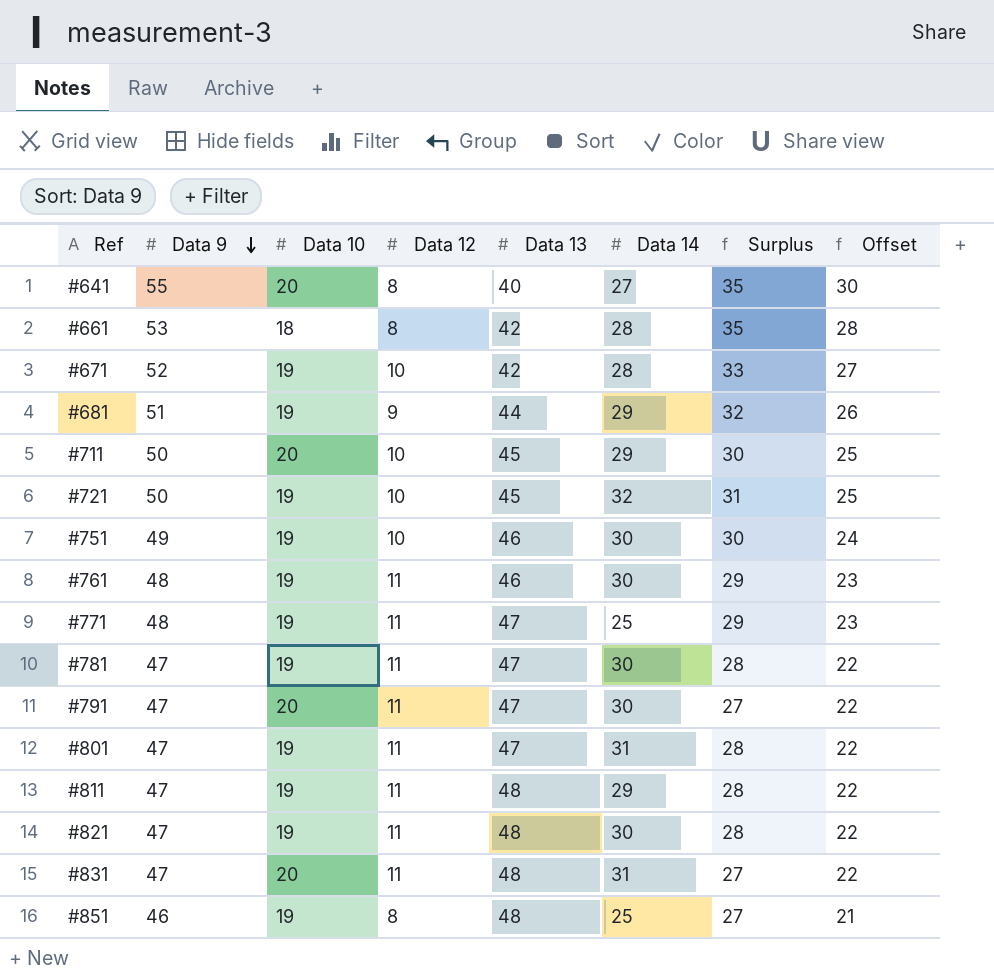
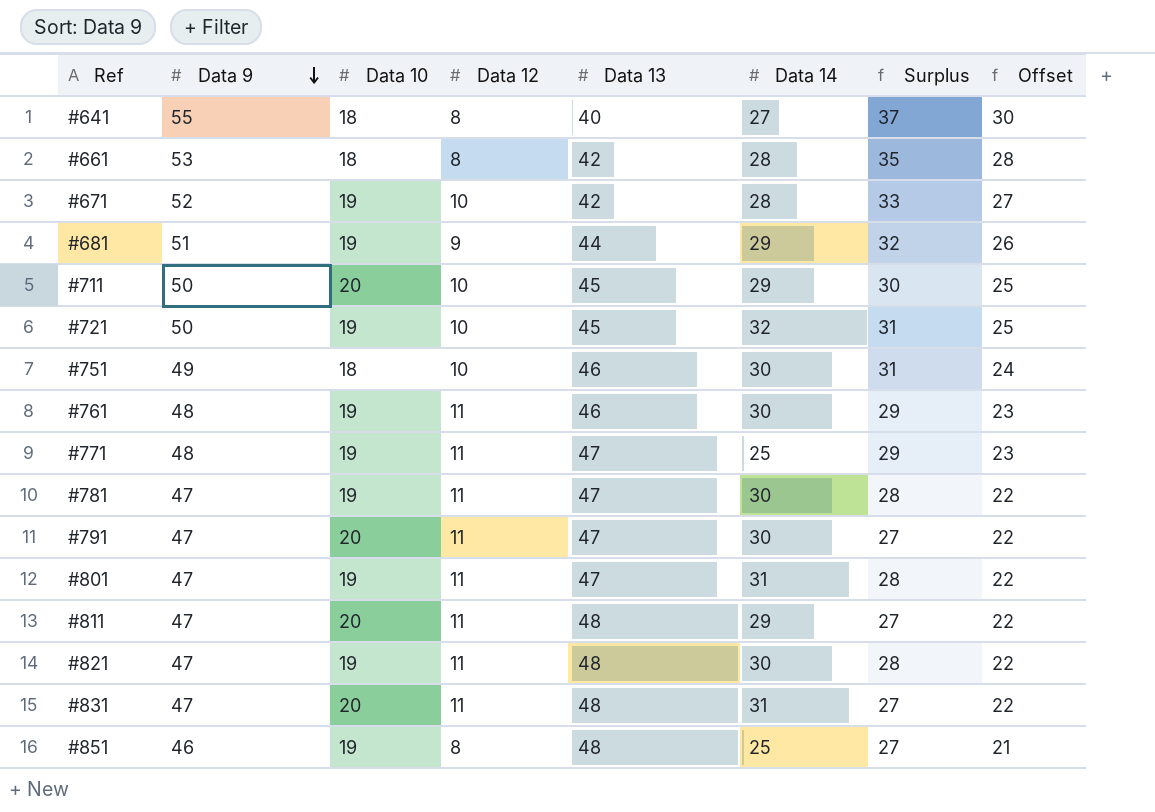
#641 | Data 10: 20 -> 18
#641 | Surplus: 35 -> 37
#751 | Data 10: 19 -> 18
#751 | Surplus: 30 -> 31
#811 | Data 10: 19 -> 20
#811 | Surplus: 28 -> 27

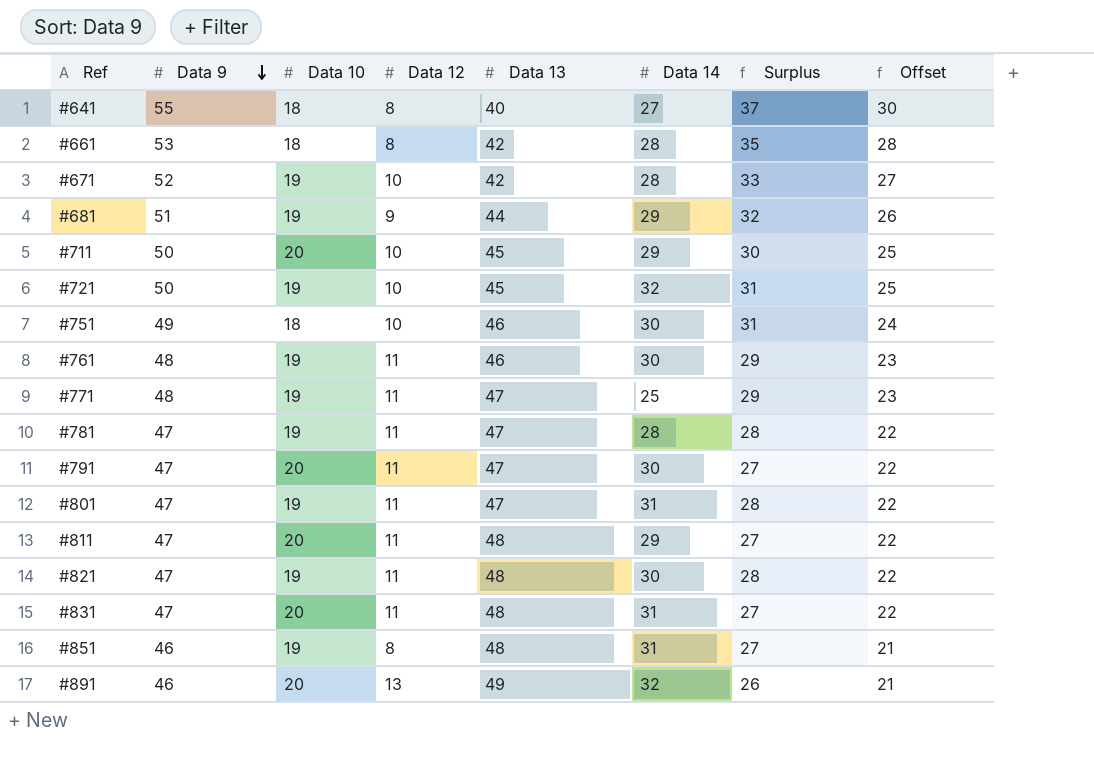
#781 | Data 14: 30 -> 28
#851 | Data 14: 25 -> 31
row #891: none -> 46 | 20 | 13 | 49 | 32 | 26 | 21

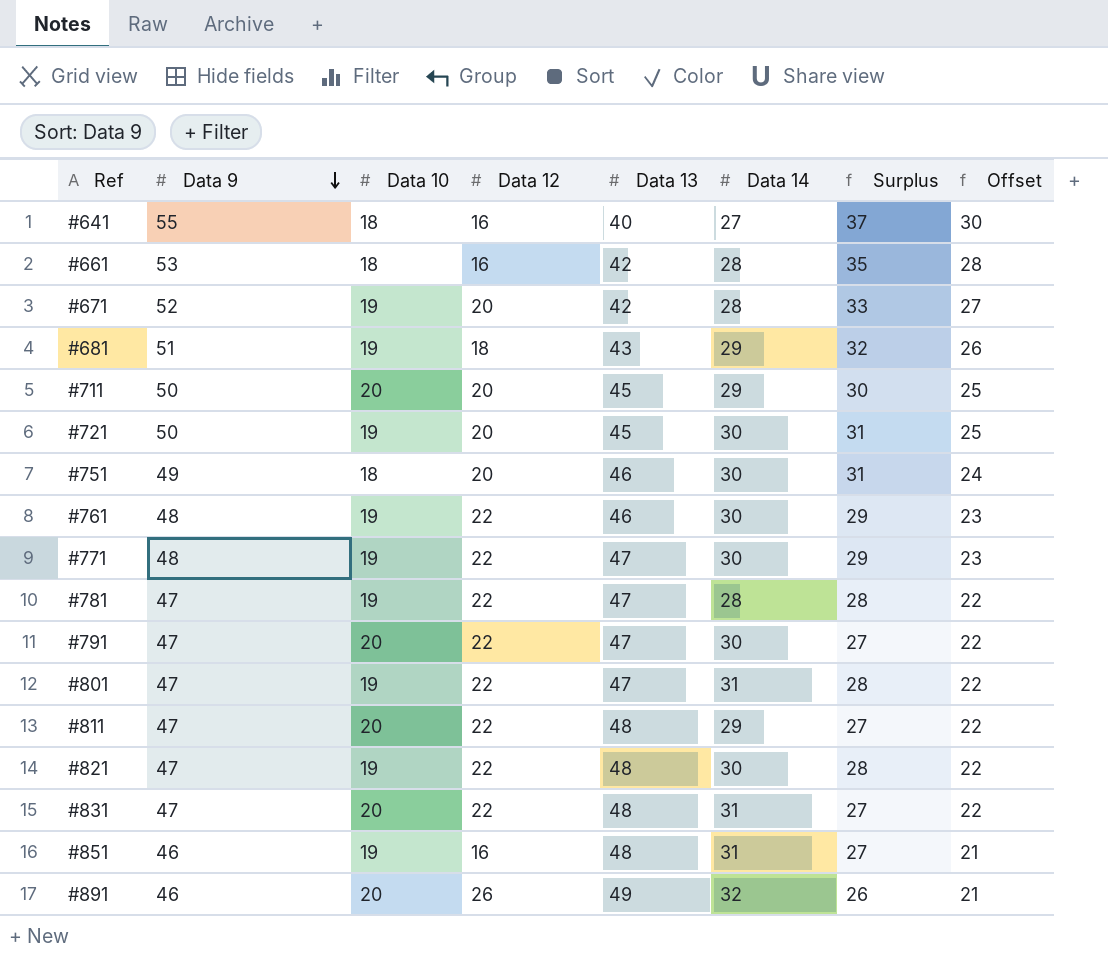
#641 | Data 12: 8 -> 16
#661 | Data 12: 8 -> 16
#671 | Data 12: 10 -> 20
#681 | Data 12: 9 -> 18
#681 | Data 13: 44 -> 43
#711 | Data 12: 10 -> 20
#721 | Data 12: 10 -> 20
#721 | Data 14: 32 -> 30
#751 | Data 12: 10 -> 20
#761 | Data 12: 11 -> 22
#771 | Data 12: 11 -> 22
#771 | Data 14: 25 -> 30
#781 | Data 12: 11 -> 22
#791 | Data 12: 11 -> 22
#801 | Data 12: 11 -> 22
#811 | Data 12: 11 -> 22
#821 | Data 12: 11 -> 22
#831 | Data 12: 11 -> 22
#851 | Data 12: 8 -> 16
#891 | Data 12: 13 -> 26

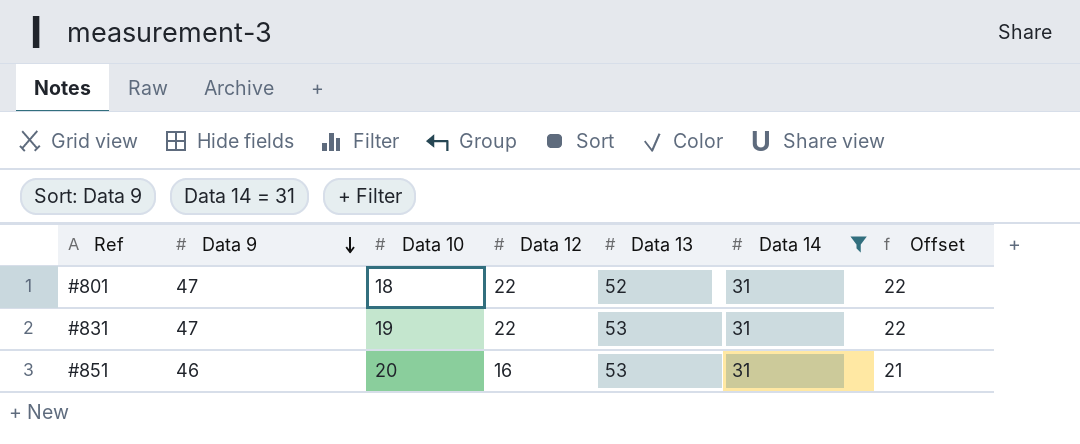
filter: none -> Data 14 = 31
column Surplus | formula: [Data 9] - [Data 10] -> none
#801 | Data 10: 19 -> 18
#801 | Data 13: 47 -> 52
#831 | Data 10: 20 -> 19
#831 | Data 13: 48 -> 53
#851 | Data 10: 19 -> 20
#851 | Data 13: 48 -> 53

